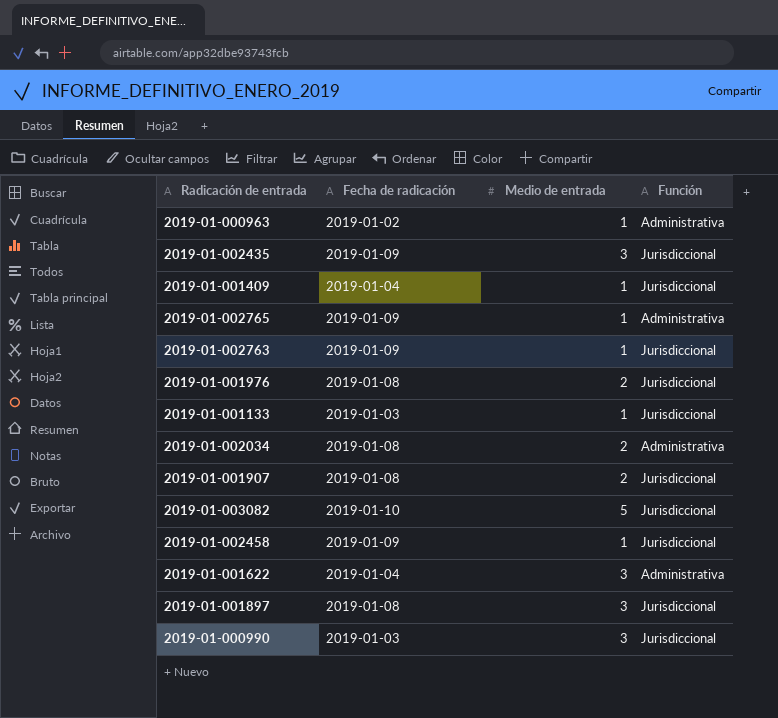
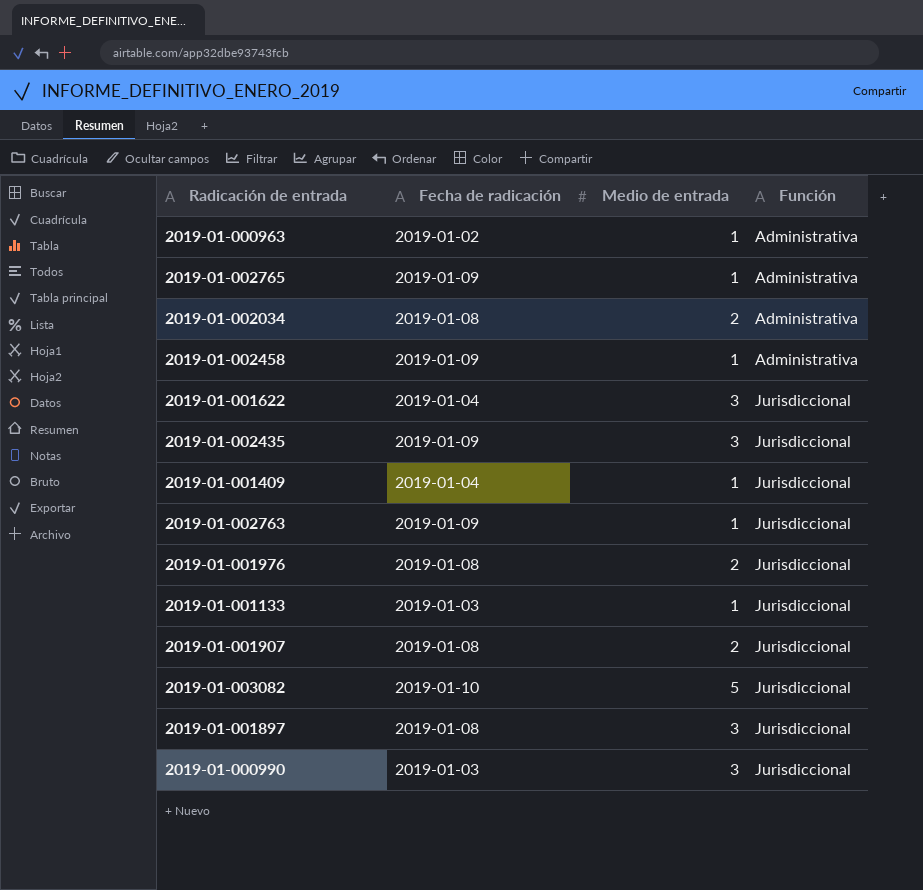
row order: none -> Función ascending
2019-01-002458 | Función: Jurisdiccional -> Administrativa
2019-01-001622 | Función: Administrativa -> Jurisdiccional

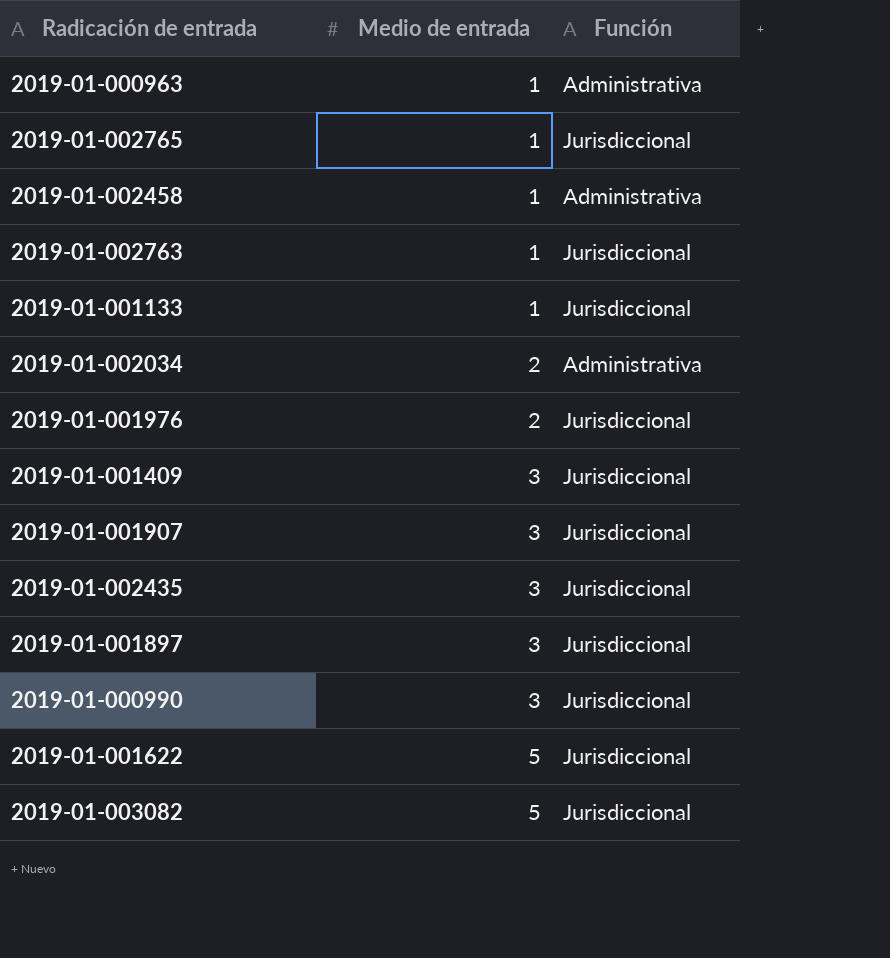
row order: Función ascending -> Medio de entrada ascending
column Fecha de radicación | position: 2 -> none
2019-01-002765 | Función: Administrativa -> Jurisdiccional
2019-01-001409 | Medio de entrada: 1 -> 3
2019-01-001907 | Medio de entrada: 2 -> 3
2019-01-001622 | Medio de entrada: 3 -> 5

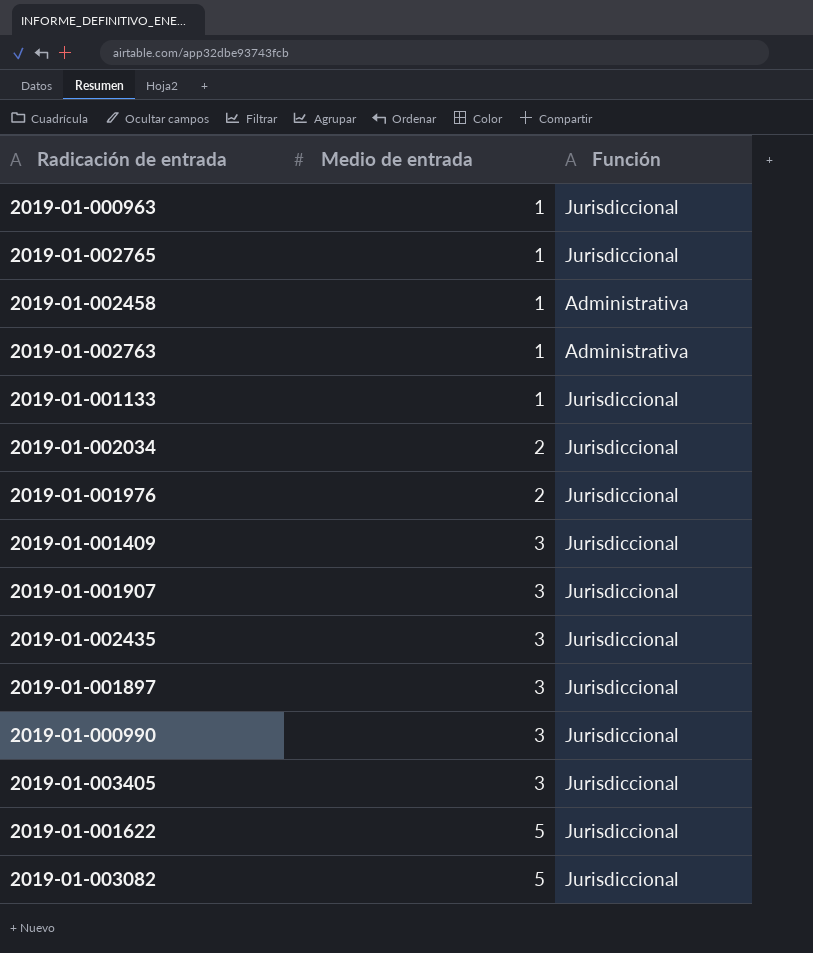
2019-01-000963 | Función: Administrativa -> Jurisdiccional
2019-01-002763 | Función: Jurisdiccional -> Administrativa
2019-01-002034 | Función: Administrativa -> Jurisdiccional
row 2019-01-003405: none -> 3 | Jurisdiccional

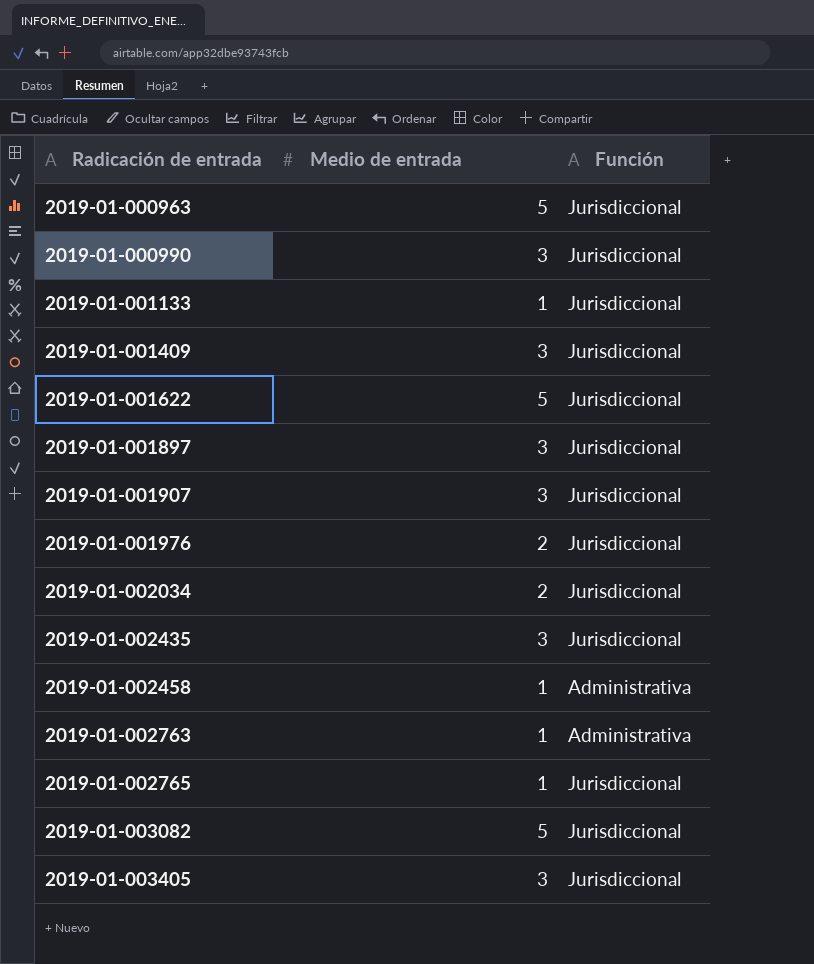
row order: Medio de entrada ascending -> Radicación de entrada ascending
2019-01-000963 | Medio de entrada: 1 -> 5

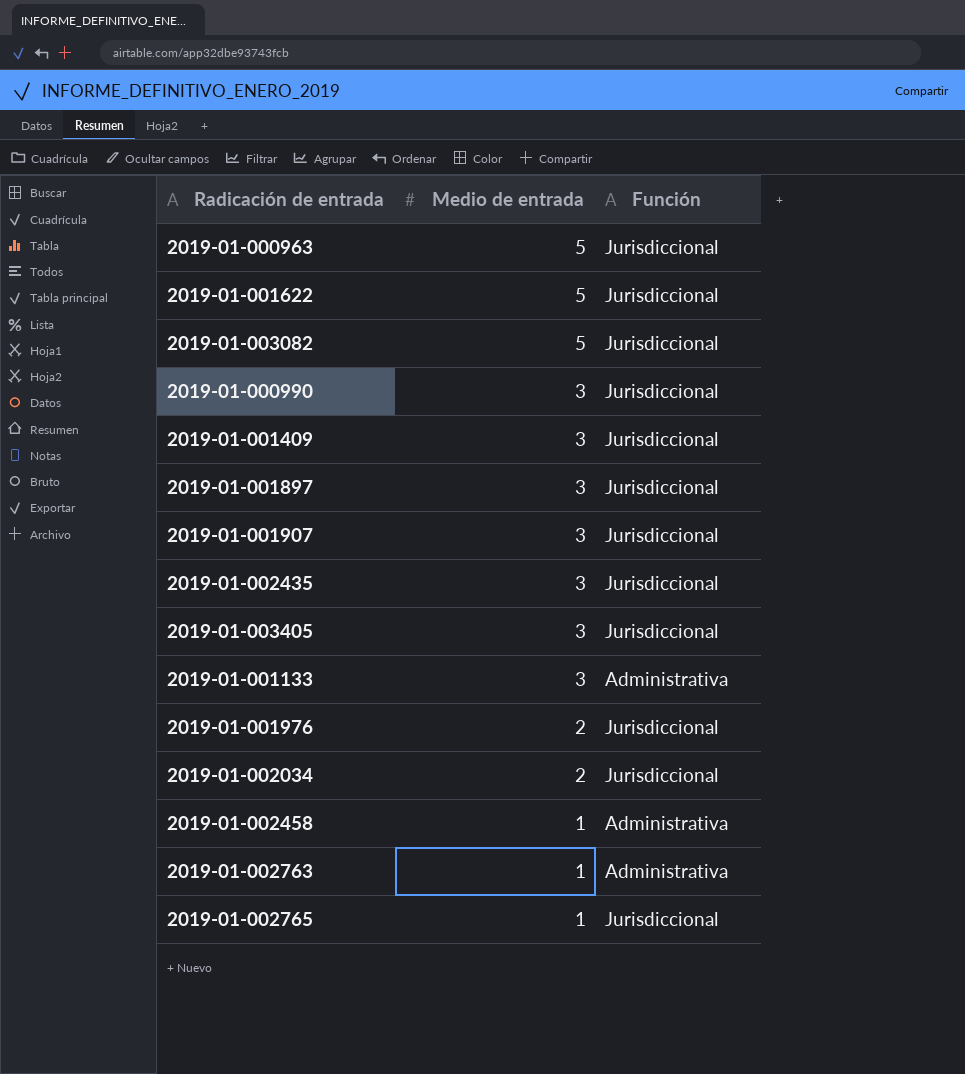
row order: Radicación de entrada ascending -> Medio de entrada descending
2019-01-001133 | Medio de entrada: 1 -> 3
2019-01-001133 | Función: Jurisdiccional -> Administrativa

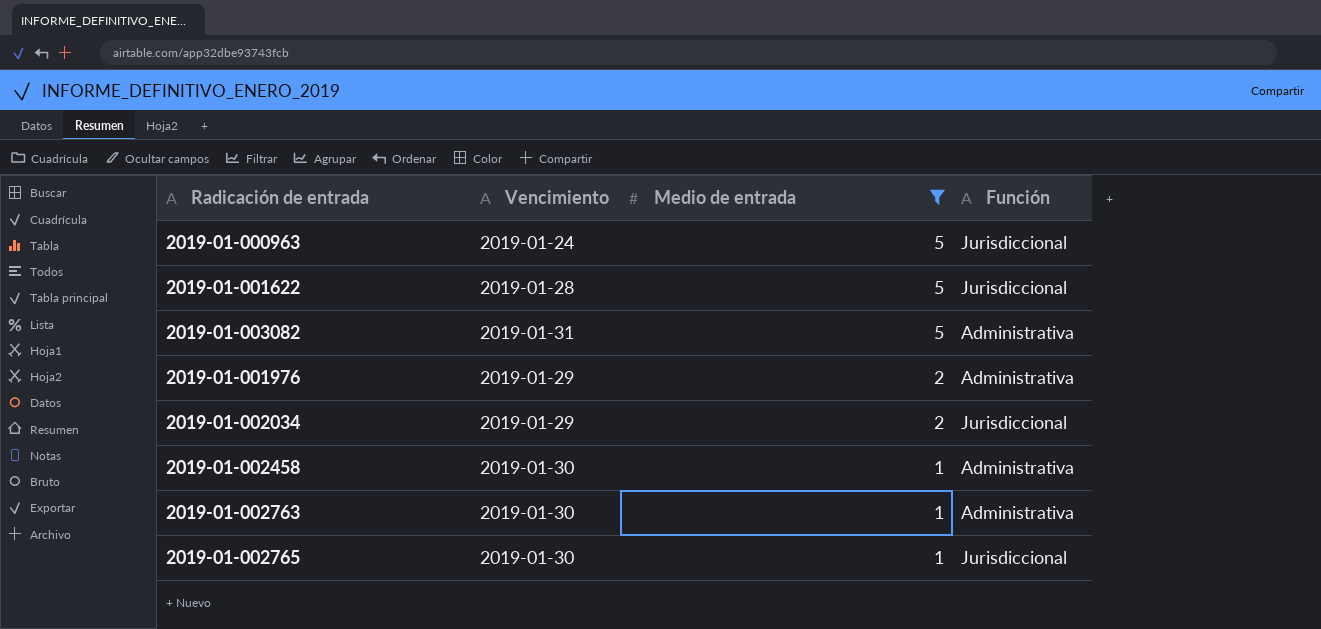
filter: none -> Medio de entrada != 3
column Vencimiento | position: none -> 2
2019-01-003082 | Función: Jurisdiccional -> Administrativa
2019-01-001976 | Función: Jurisdiccional -> Administrativa

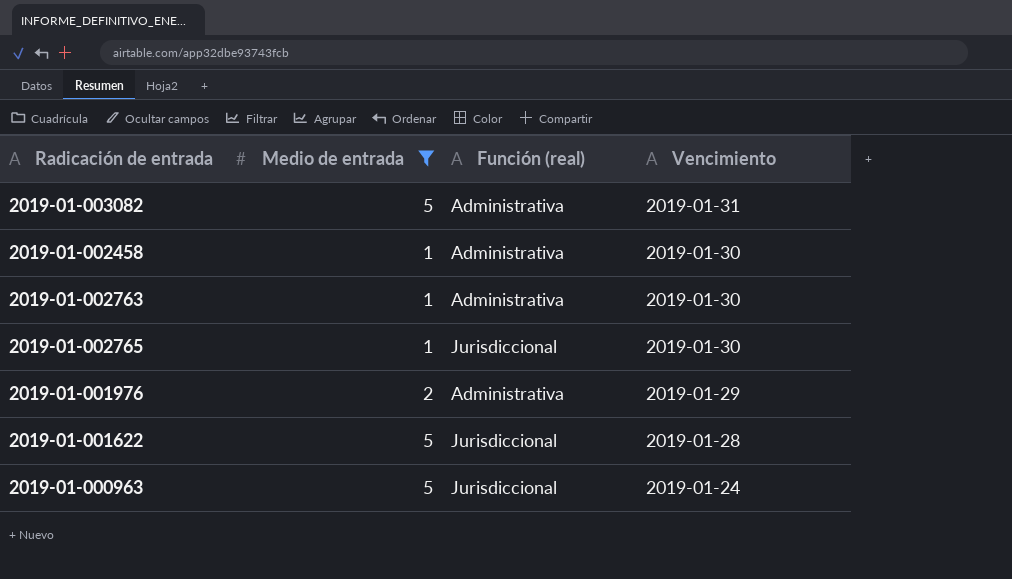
row order: Medio de entrada descending -> Vencimiento descending
column name: Función -> Función (real)
column Vencimiento | position: 2 -> 4
row 2019-01-002034: 2019-01-29 | 2 | Jurisdiccional -> none

